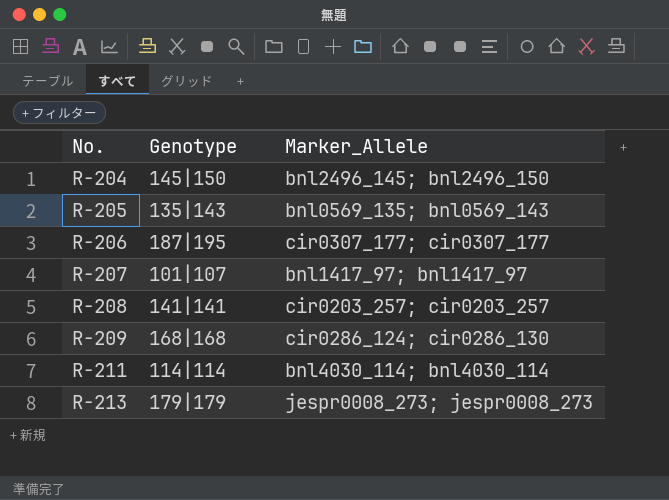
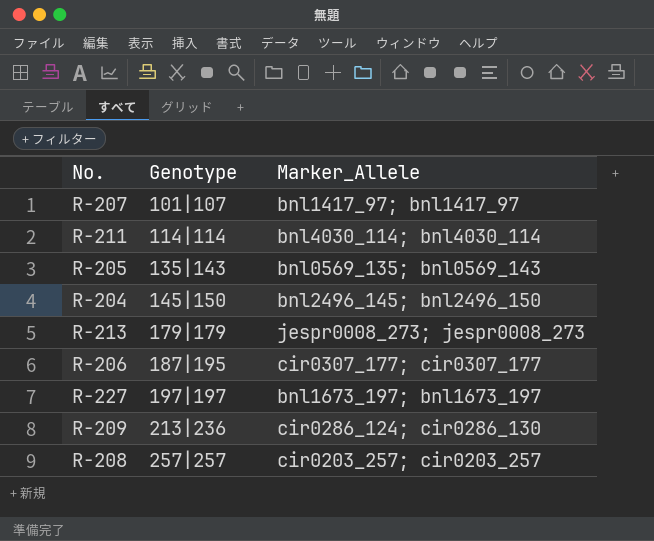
row order: No. ascending -> Genotype ascending
row R-227: none -> 197|197 | bnl1673_197; bnl1673_197
R-209 | Genotype: 168|168 -> 213|236
R-208 | Genotype: 141|141 -> 257|257

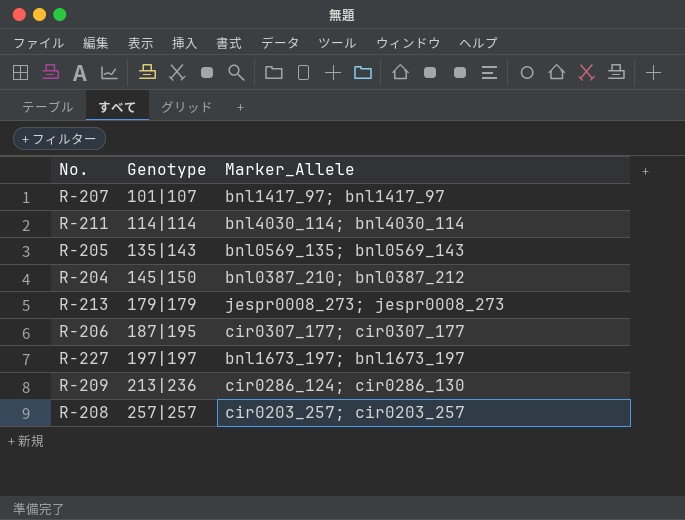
R-204 | Marker_Allele: bnl2496_145; bnl2496_150 -> bnl0387_210; bnl0387_212

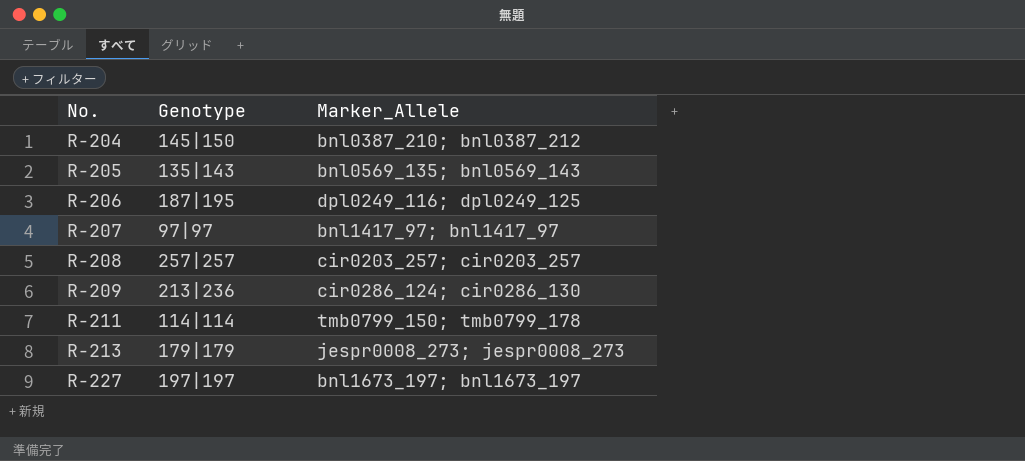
row order: Genotype ascending -> No. ascending
R-206 | Marker_Allele: cir0307_177; cir0307_177 -> dpl0249_116; dpl0249_125
R-207 | Genotype: 101|107 -> 97|97
R-211 | Marker_Allele: bnl4030_114; bnl4030_114 -> tmb0799_150; tmb0799_178

